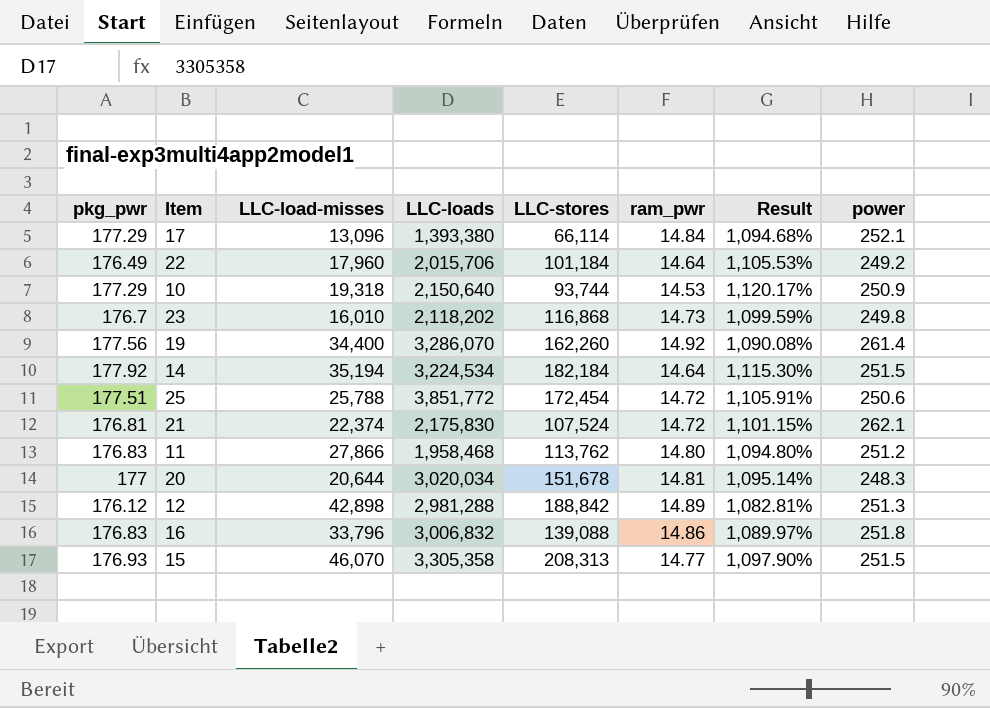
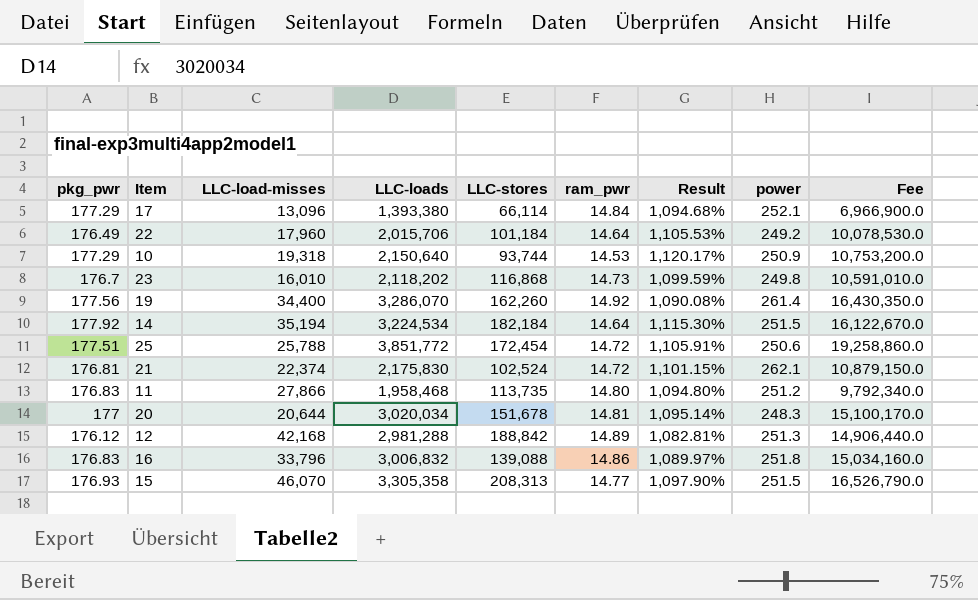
column Fee | formula: none -> [LLC-loads] * 5
21 | LLC-stores: 107,524 -> 102,524
11 | LLC-stores: 113,762 -> 113,735
12 | LLC-load-misses: 42,898 -> 42,168

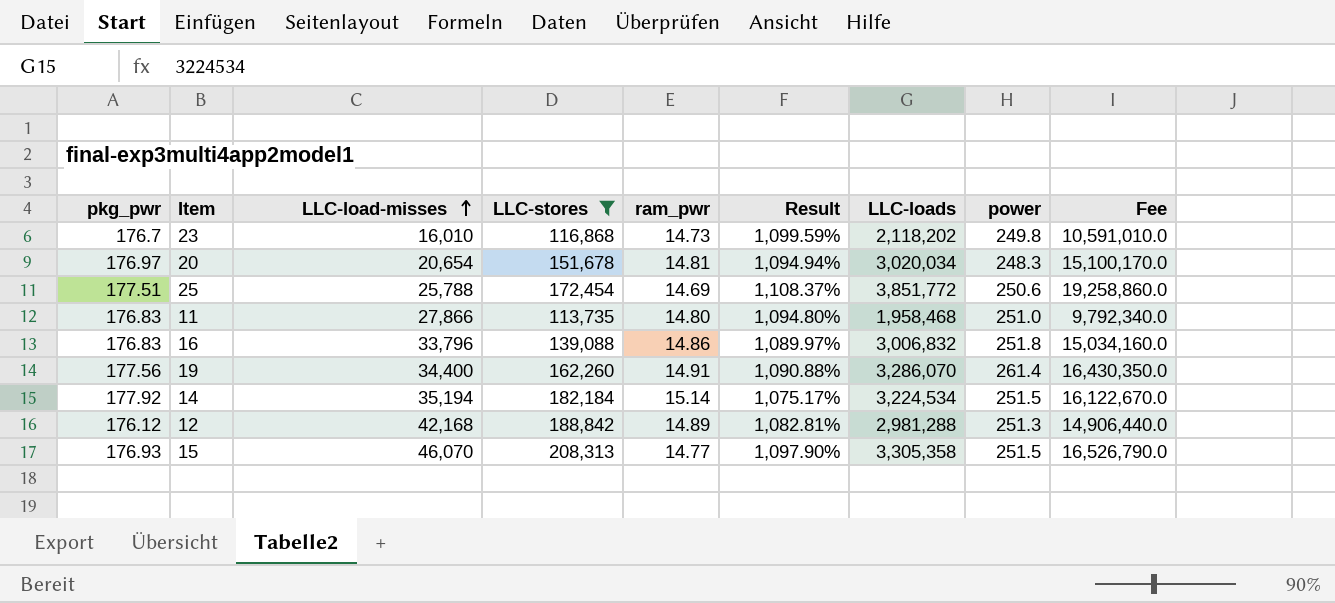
filter: none -> LLC-stores >= 113,735
row order: none -> LLC-load-misses ascending
column LLC-loads | position: 4 -> 7
20 | pkg_pwr: 177 -> 176.97
20 | LLC-load-misses: 20,644 -> 20,654
20 | Result: 1,095.14% -> 1,094.94%
25 | ram_pwr: 14.72 -> 14.69
25 | Result: 1,105.91% -> 1,108.37%
11 | power: 251.2 -> 251.0
19 | ram_pwr: 14.92 -> 14.91
19 | Result: 1,090.08% -> 1,090.88%
14 | ram_pwr: 14.64 -> 15.14
14 | Result: 1,115.30% -> 1,075.17%

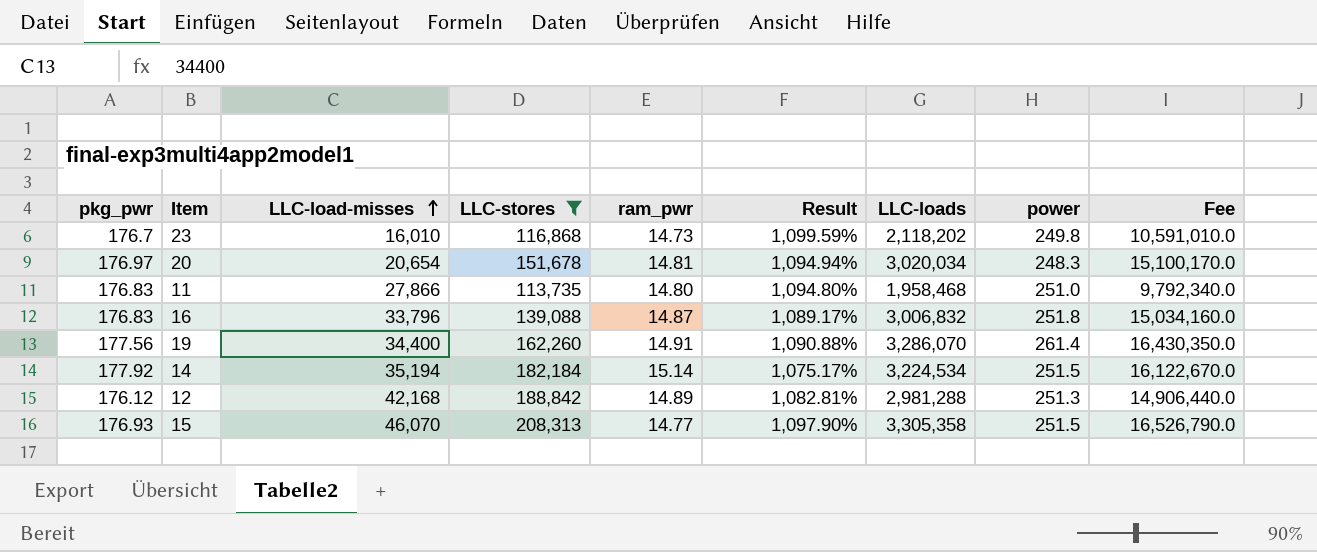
row 25: 177.51 | 25,788 | 172,454 | 14.69 | 1,108.37% | 3,851,772 | 250.6 | 19,258,860.0 -> none
16 | ram_pwr: 14.86 -> 14.87
16 | Result: 1,089.97% -> 1,089.17%

